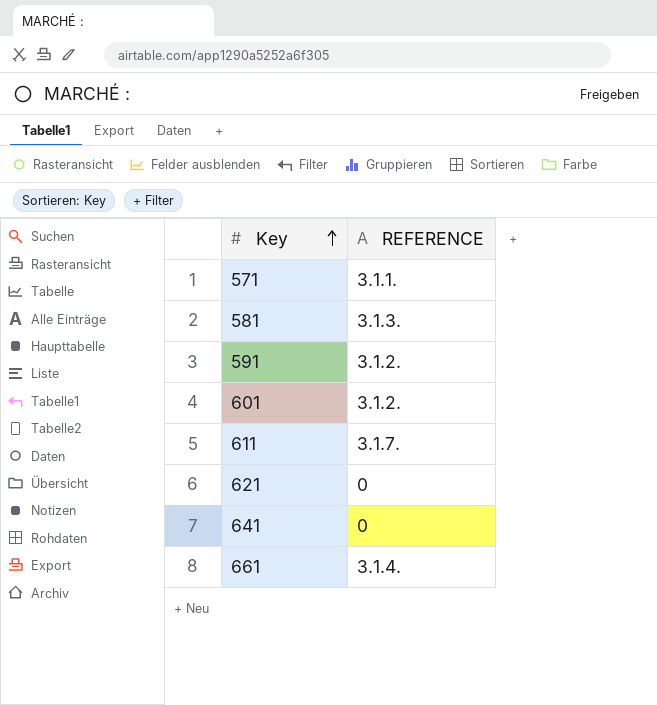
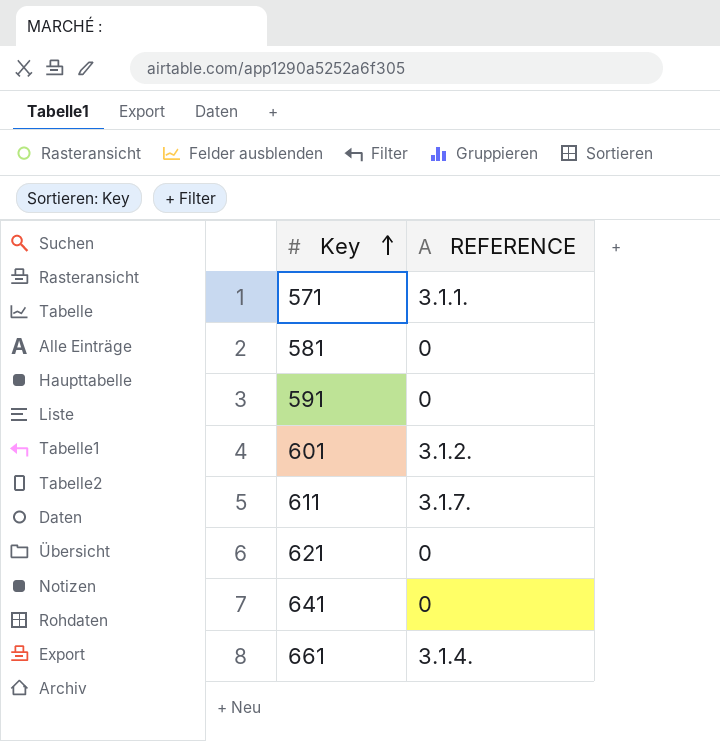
581 | REFERENCE: 3.1.3. -> 0
591 | REFERENCE: 3.1.2. -> 0

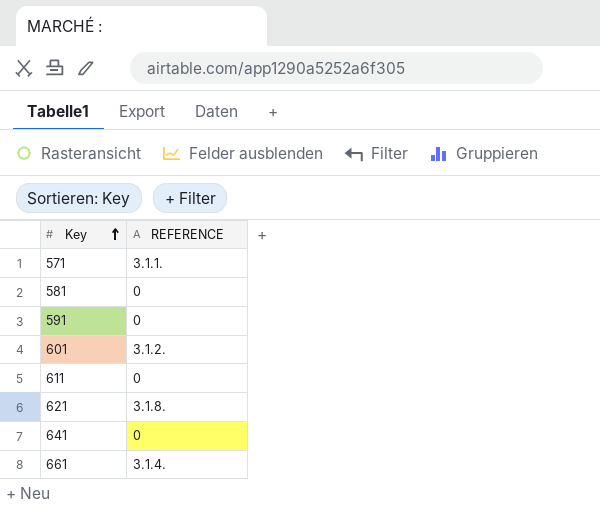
611 | REFERENCE: 3.1.7. -> 0
621 | REFERENCE: 0 -> 3.1.8.

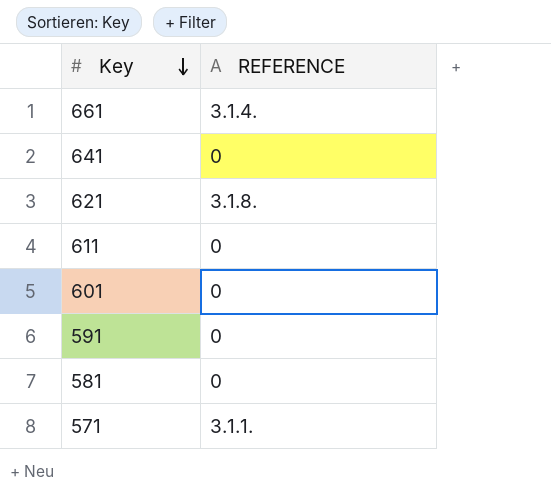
row order: Key ascending -> Key descending
601 | REFERENCE: 3.1.2. -> 0

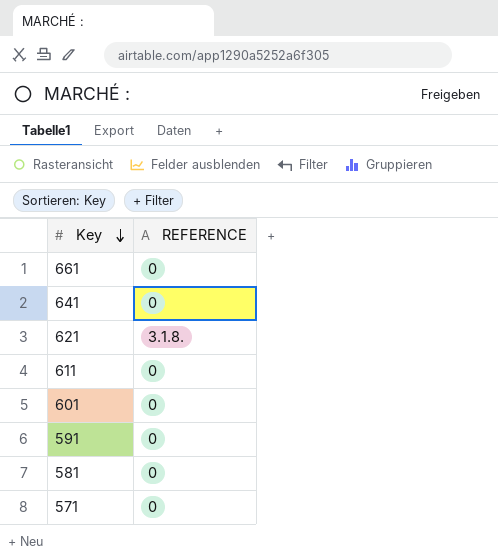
661 | REFERENCE: 3.1.4. -> 0
571 | REFERENCE: 3.1.1. -> 0

